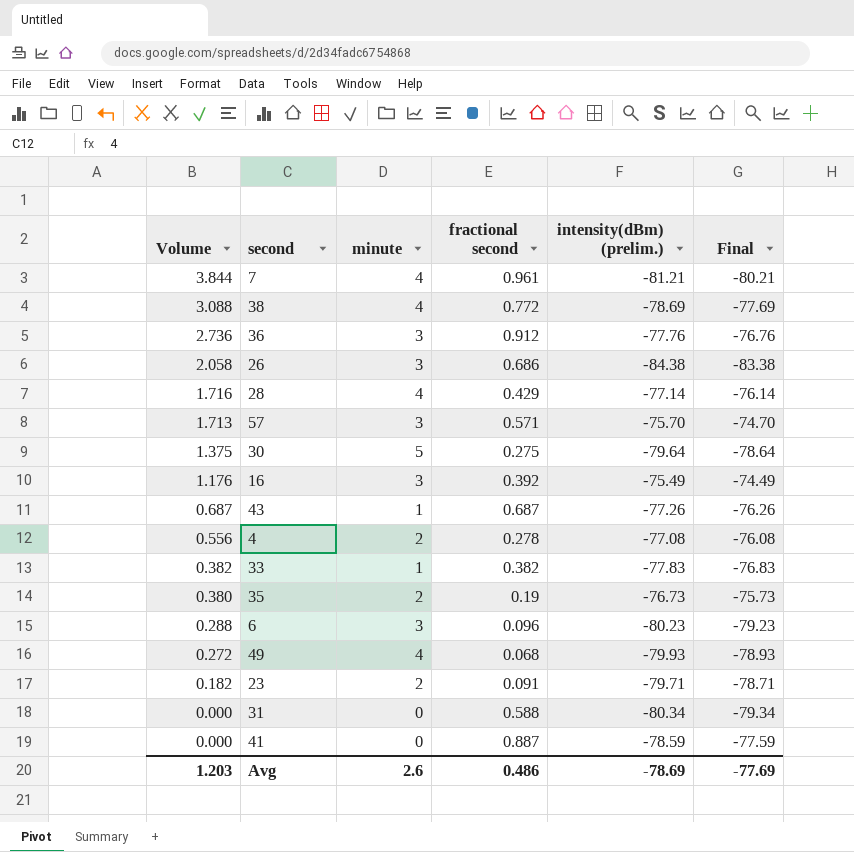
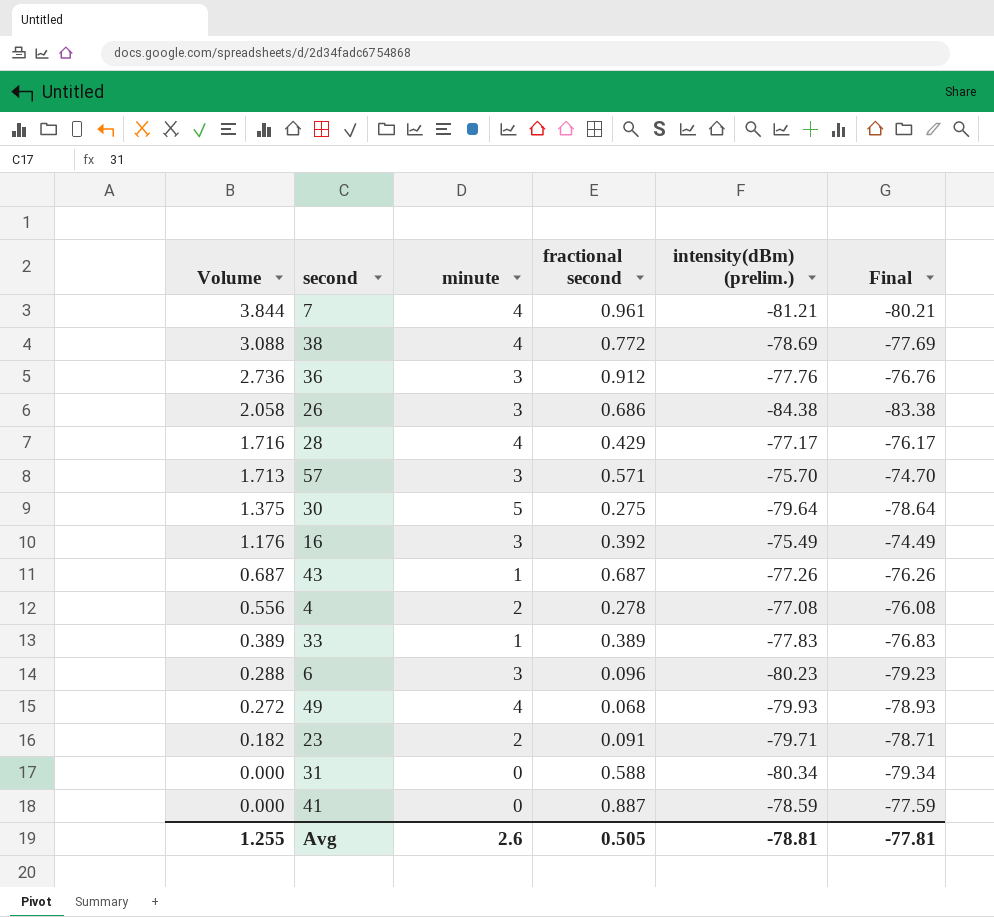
row 35: 0.380 | 2 | 0.19 | -76.73 | -75.73 -> none
28 | intensity(dBm) (prelim.): -77.14 -> -77.17
28 | Final: -76.14 -> -76.17
33 | Volume: 0.382 -> 0.389
33 | fractional second: 0.382 -> 0.389
Avg | Volume: 1.203 -> 1.255
Avg | fractional second: 0.486 -> 0.505
Avg | intensity(dBm) (prelim.): -78.69 -> -78.81
Avg | Final: -77.69 -> -77.81

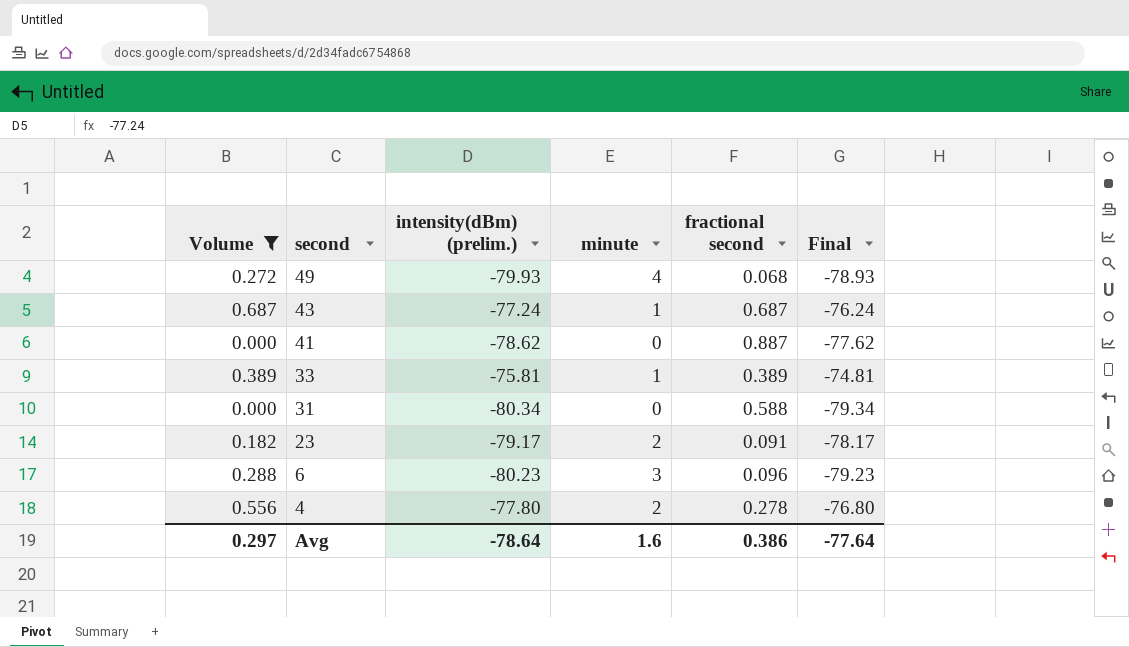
filter: none -> Volume <= 0.687
row order: Volume descending -> second descending
column intensity(dBm) (prelim.) | position: 5 -> 3
43 | intensity(dBm) (prelim.): -77.26 -> -77.24
43 | Final: -76.26 -> -76.24
41 | intensity(dBm) (prelim.): -78.59 -> -78.62
41 | Final: -77.59 -> -77.62
33 | intensity(dBm) (prelim.): -77.83 -> -75.81
33 | Final: -76.83 -> -74.81
23 | intensity(dBm) (prelim.): -79.71 -> -79.17
23 | Final: -78.71 -> -78.17
4 | intensity(dBm) (prelim.): -77.08 -> -77.80
4 | Final: -76.08 -> -76.80
Avg | Volume: 1.255 -> 0.297
Avg | intensity(dBm) (prelim.): -78.81 -> -78.64
Avg | minute: 2.6 -> 1.6
Avg | fractional second: 0.505 -> 0.386
Avg | Final: -77.81 -> -77.64

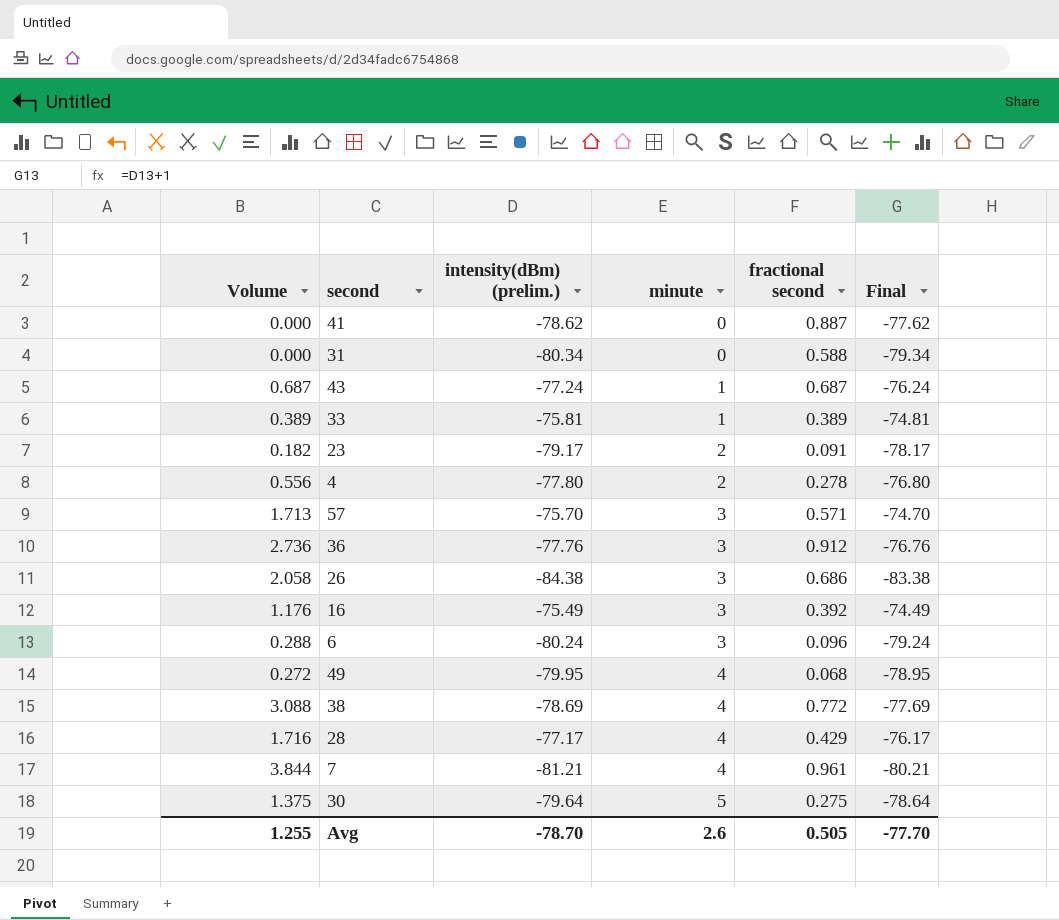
filter: Volume <= 0.687 -> none
row order: second descending -> minute ascending
6 | intensity(dBm) (prelim.): -80.23 -> -80.24
6 | Final: -79.23 -> -79.24
49 | intensity(dBm) (prelim.): -79.93 -> -79.95
49 | Final: -78.93 -> -78.95
Avg | Volume: 0.297 -> 1.255
Avg | intensity(dBm) (prelim.): -78.64 -> -78.70
Avg | minute: 1.6 -> 2.6
Avg | fractional second: 0.386 -> 0.505
Avg | Final: -77.64 -> -77.70

